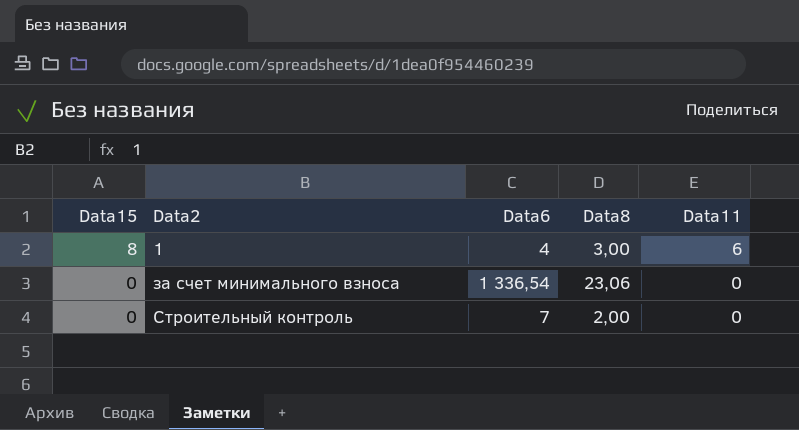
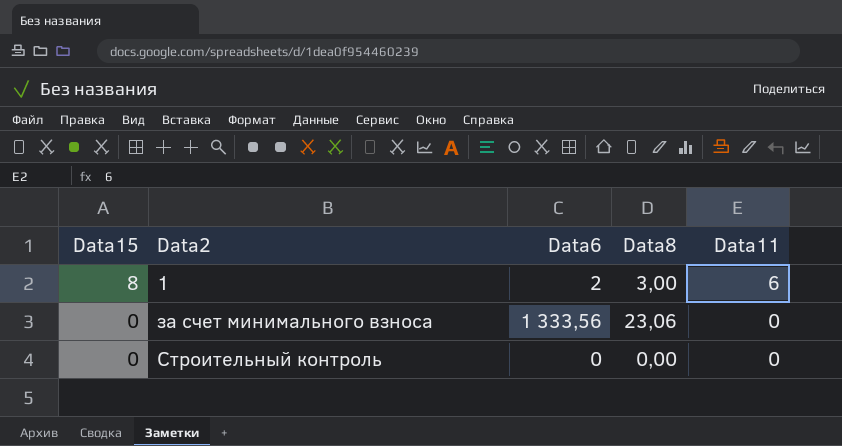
1 | Data6: 4 -> 2
за счет минимального взноса | Data6: 1 336,54 -> 1 333,56
Строительный контроль | Data6: 7 -> 0
Строительный контроль | Data8: 2,00 -> 0,00

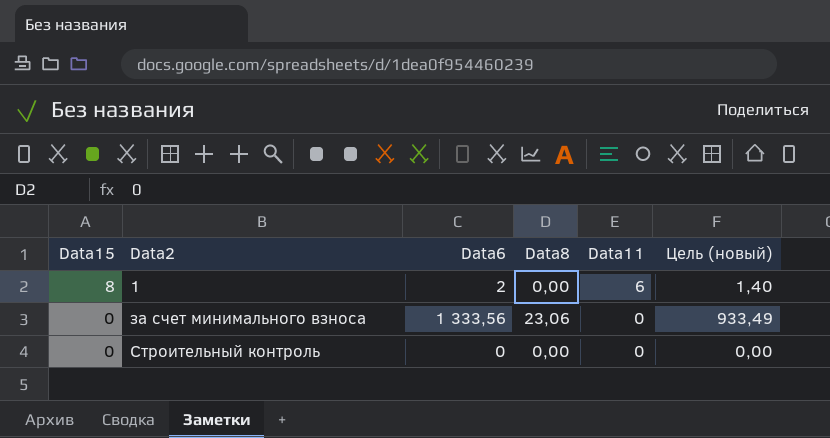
column Цель (новый) | formula: none -> [Data6] * 0,7
1 | Data8: 3,00 -> 0,00

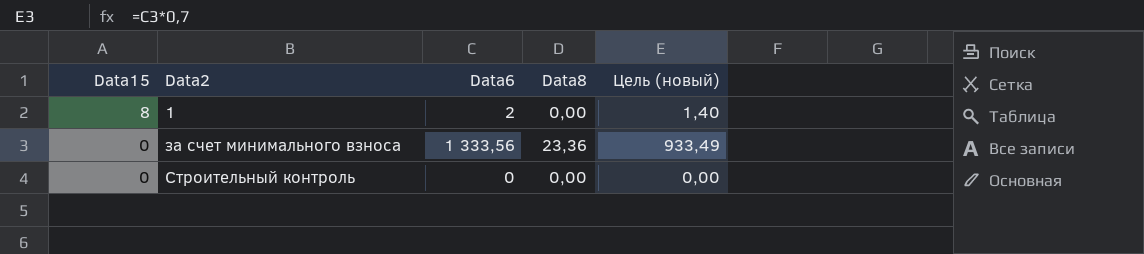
column Data11 | position: 5 -> none
за счет минимального взноса | Data8: 23,06 -> 23,36

